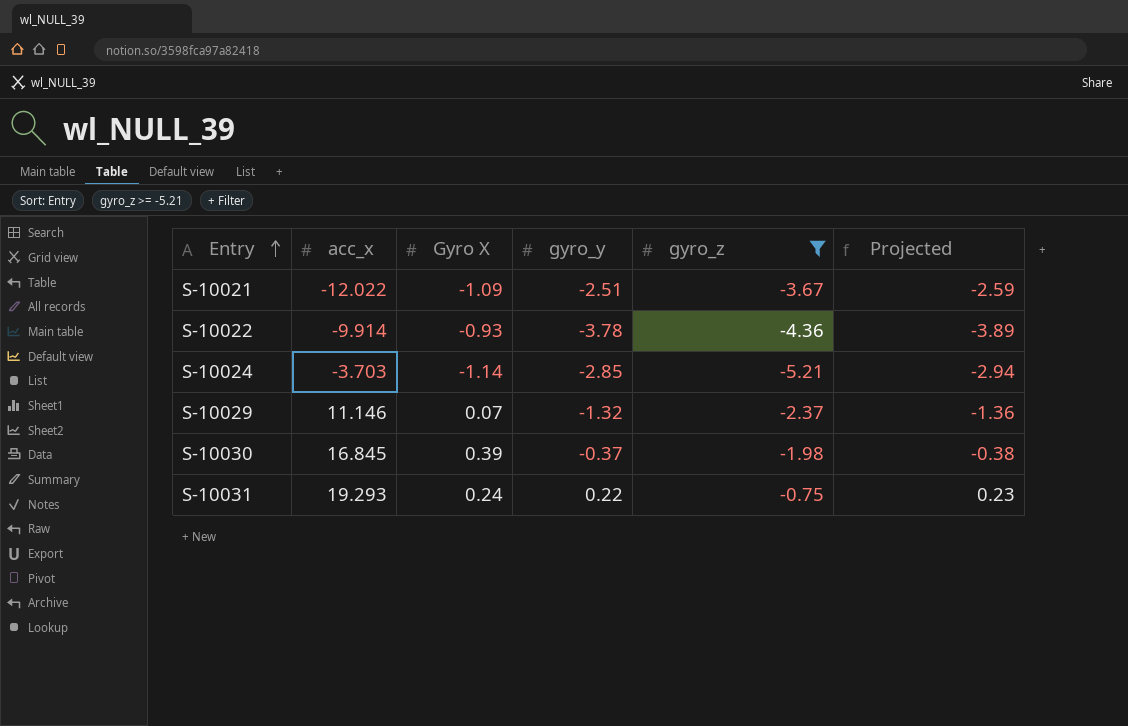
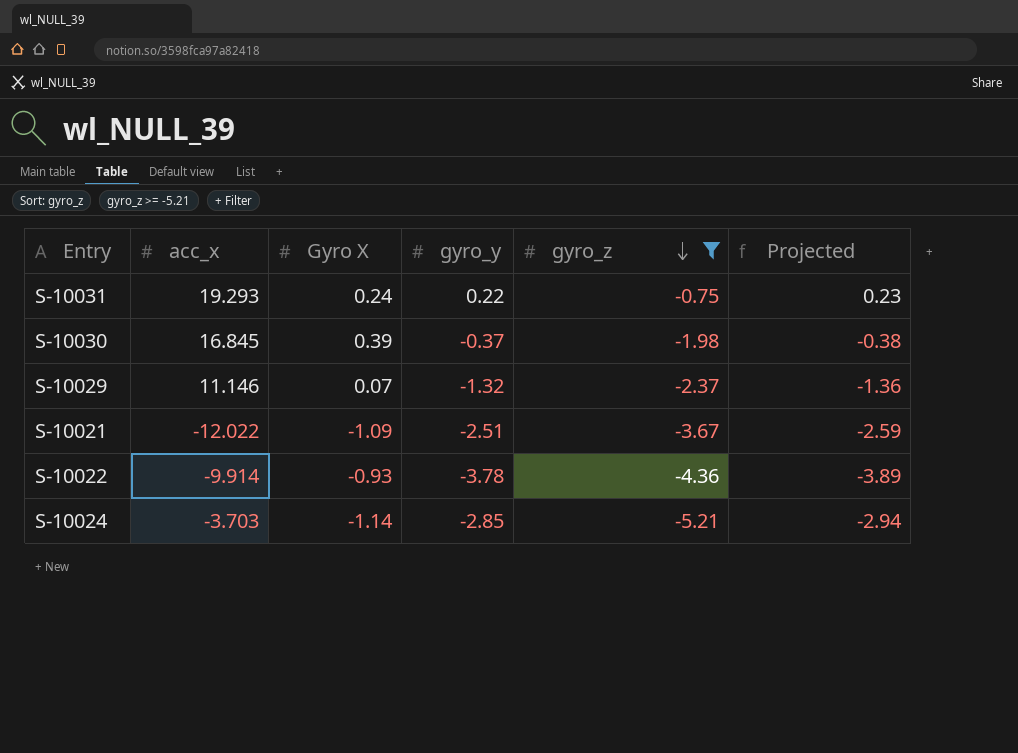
row order: Entry ascending -> gyro_z descending

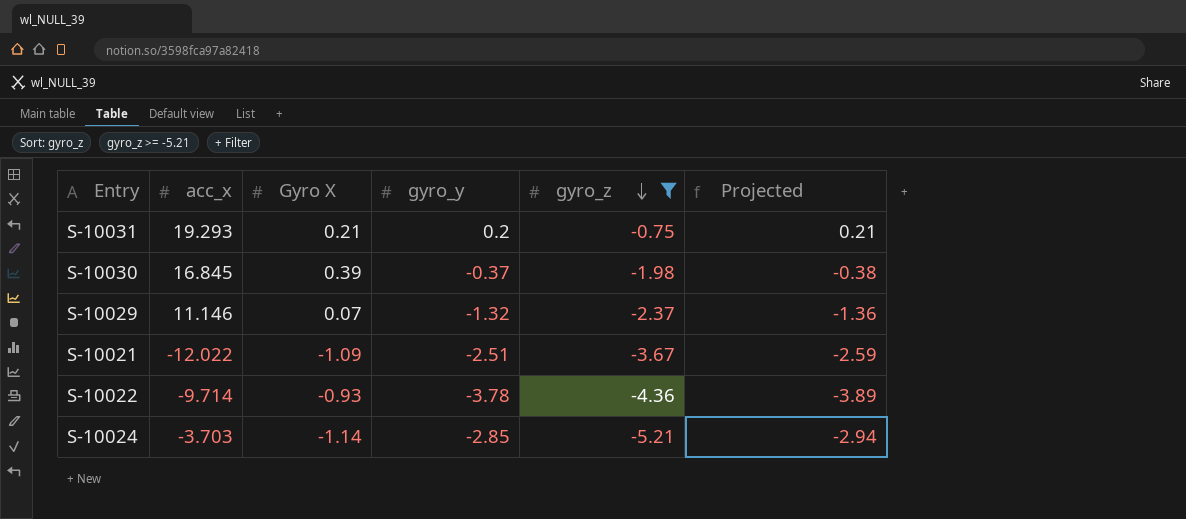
S-10031 | Gyro X: 0.24 -> 0.21
S-10031 | gyro_y: 0.22 -> 0.2
S-10031 | Projected: 0.23 -> 0.21
S-10022 | acc_x: -9.914 -> -9.714

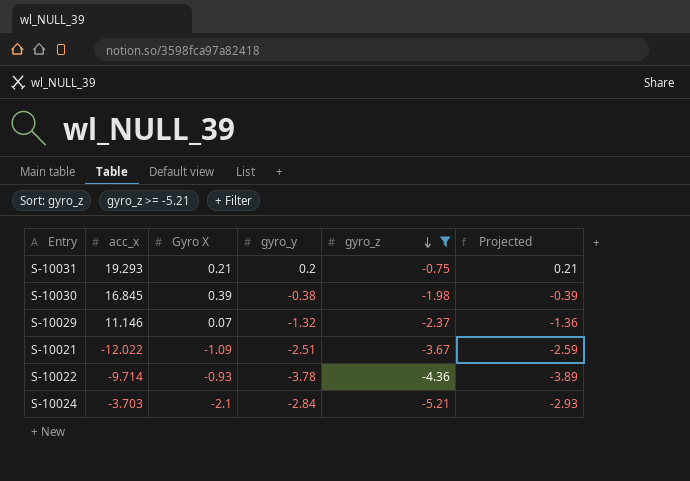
S-10030 | gyro_y: -0.37 -> -0.38
S-10030 | Projected: -0.38 -> -0.39
S-10024 | Gyro X: -1.14 -> -2.1
S-10024 | gyro_y: -2.85 -> -2.84
S-10024 | Projected: -2.94 -> -2.93

